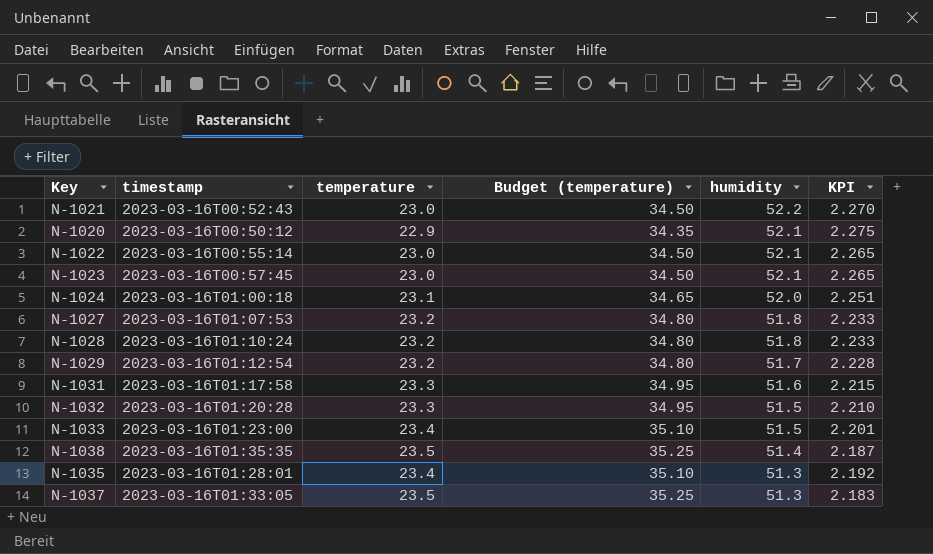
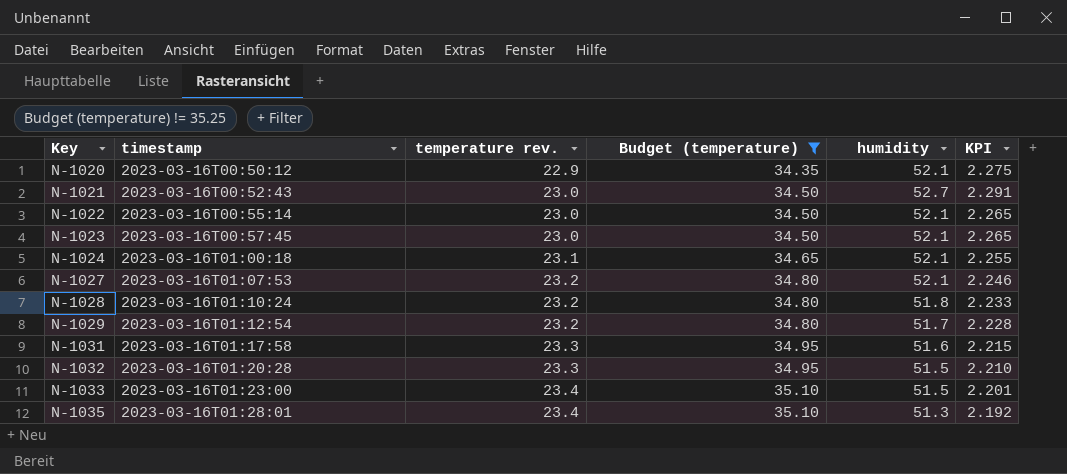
filter: none -> Budget (temperature) != 35.25
row order: humidity descending -> Key ascending
column name: temperature -> temperature rev.
N-1021 | humidity: 52.2 -> 52.7
N-1021 | KPI: 2.270 -> 2.291
N-1024 | humidity: 52.0 -> 52.1
N-1024 | KPI: 2.251 -> 2.255
N-1027 | humidity: 51.8 -> 52.1
N-1027 | KPI: 2.233 -> 2.246

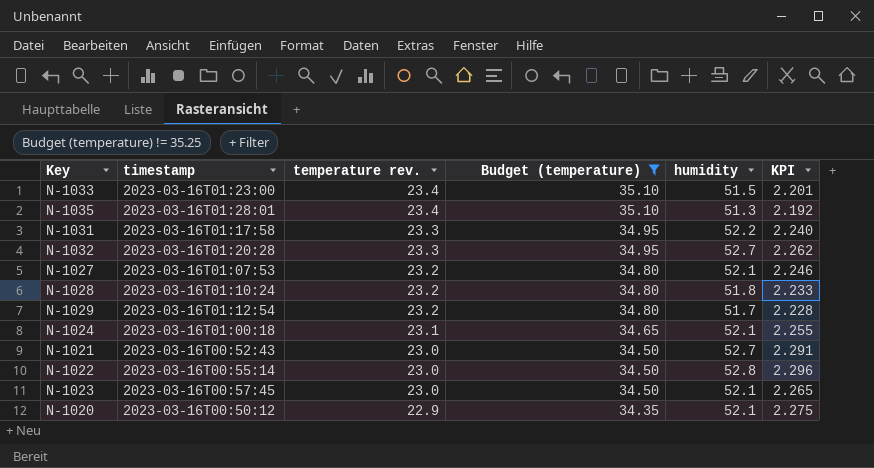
row order: Key ascending -> temperature rev. descending
N-1031 | humidity: 51.6 -> 52.2
N-1031 | KPI: 2.215 -> 2.240
N-1032 | humidity: 51.5 -> 52.7
N-1032 | KPI: 2.210 -> 2.262
N-1022 | humidity: 52.1 -> 52.8
N-1022 | KPI: 2.265 -> 2.296

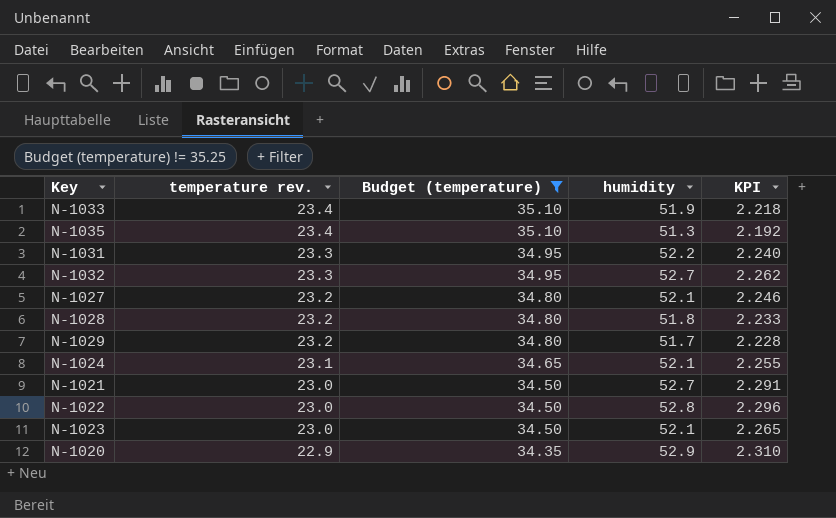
column timestamp | position: 2 -> none
N-1033 | humidity: 51.5 -> 51.9
N-1033 | KPI: 2.201 -> 2.218
N-1020 | humidity: 52.1 -> 52.9
N-1020 | KPI: 2.275 -> 2.310

